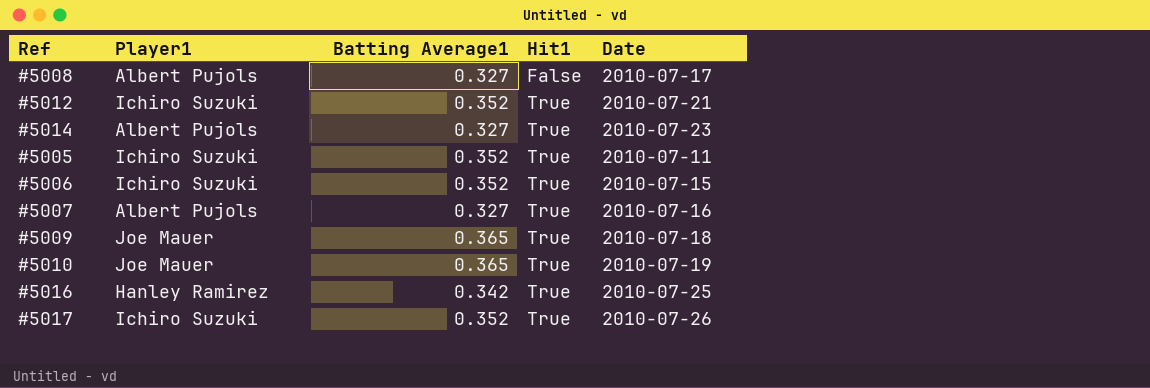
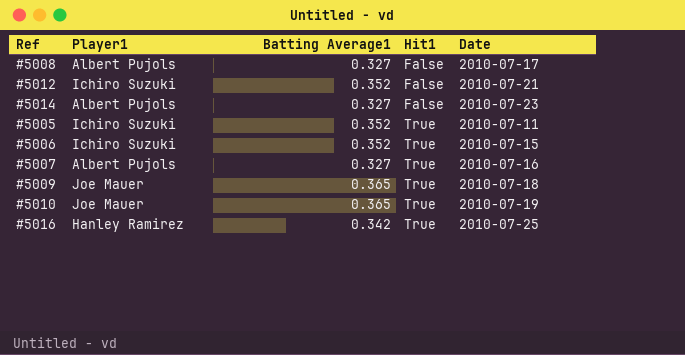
row #5017: Ichiro Suzuki | 0.352 | True | 2010-07-26 -> none
#5012 | Hit1: True -> False
#5014 | Hit1: True -> False

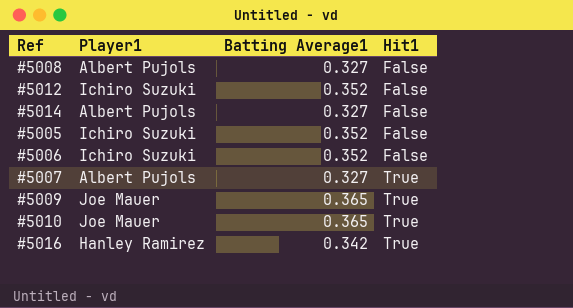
column Date | position: 5 -> none
#5005 | Hit1: True -> False
#5006 | Hit1: True -> False

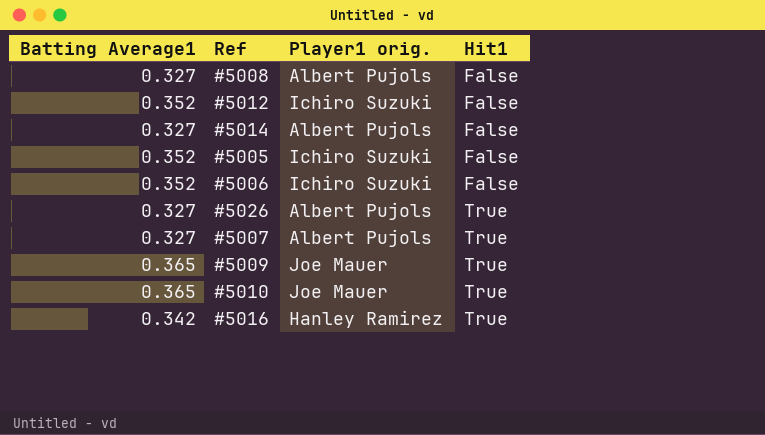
column Batting Average1 | position: 3 -> 1
column name: Player1 -> Player1 orig.
row #5026: none -> 0.327 | Albert Pujols | True

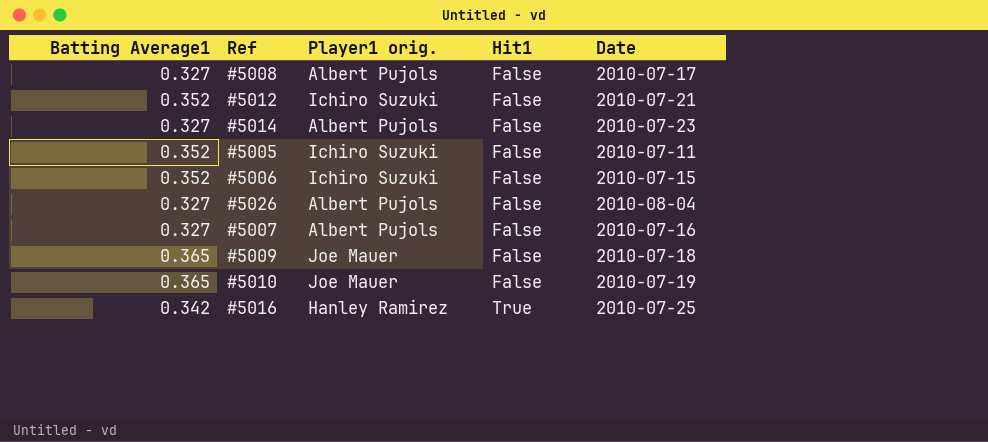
column Date | position: none -> 5
#5026 | Hit1: True -> False
#5007 | Hit1: True -> False
#5009 | Hit1: True -> False
#5010 | Hit1: True -> False

